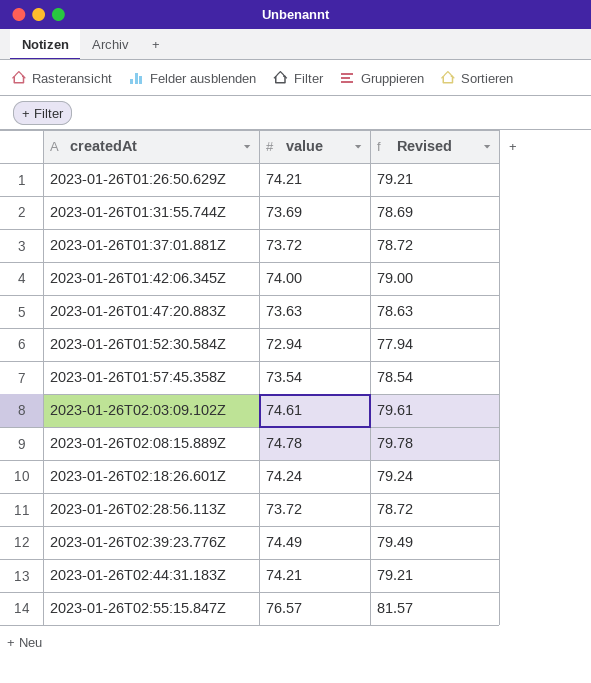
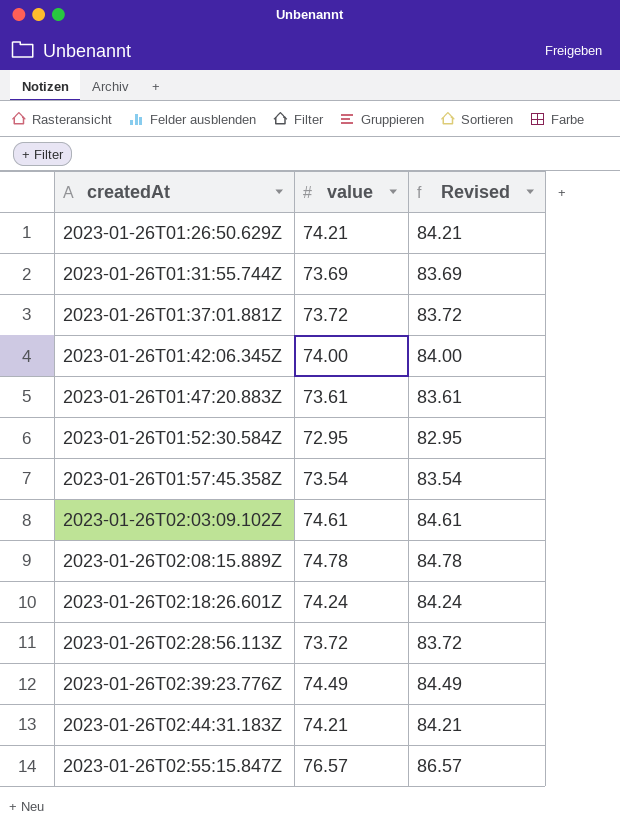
column Revised | formula: [value] + 5 -> [value] + 10
2023-01-26T01:47:20.883Z | value: 73.63 -> 73.61
2023-01-26T01:52:30.584Z | value: 72.94 -> 72.95

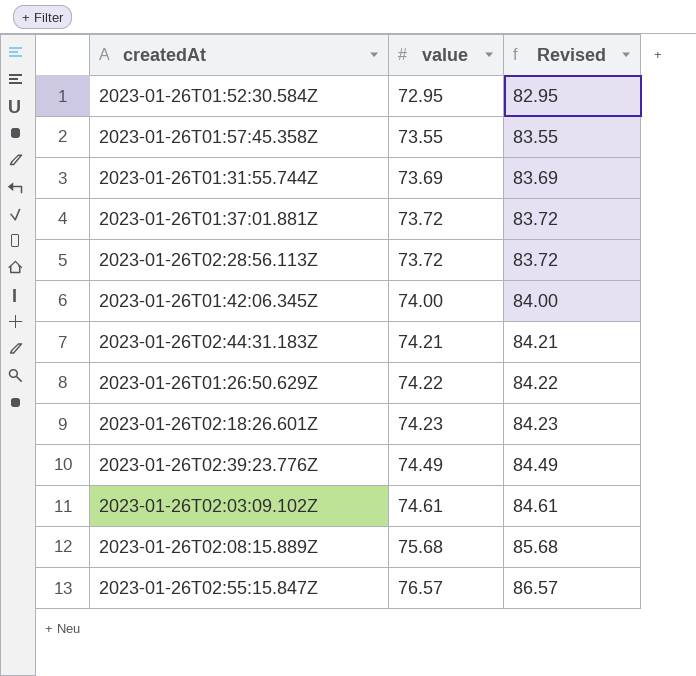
row order: createdAt ascending -> value ascending
row 2023-01-26T01:47:20.883Z: 73.61 | 83.61 -> none
2023-01-26T01:57:45.358Z | value: 73.54 -> 73.55
2023-01-26T01:57:45.358Z | Revised: 83.54 -> 83.55
2023-01-26T01:26:50.629Z | value: 74.21 -> 74.22
2023-01-26T01:26:50.629Z | Revised: 84.21 -> 84.22
2023-01-26T02:18:26.601Z | value: 74.24 -> 74.23
2023-01-26T02:18:26.601Z | Revised: 84.24 -> 84.23
2023-01-26T02:08:15.889Z | value: 74.78 -> 75.68
2023-01-26T02:08:15.889Z | Revised: 84.78 -> 85.68

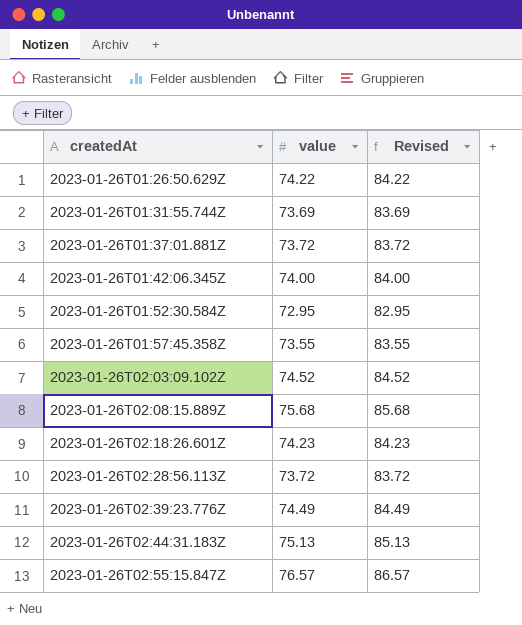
row order: value ascending -> createdAt ascending
2023-01-26T02:03:09.102Z | value: 74.61 -> 74.52
2023-01-26T02:03:09.102Z | Revised: 84.61 -> 84.52
2023-01-26T02:44:31.183Z | value: 74.21 -> 75.13
2023-01-26T02:44:31.183Z | Revised: 84.21 -> 85.13

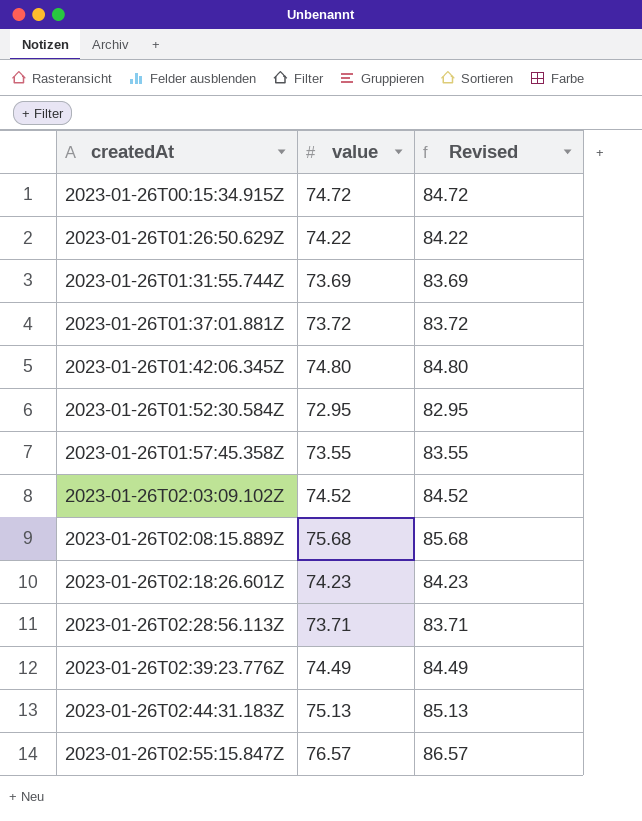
row 2023-01-26T00:15:34.915Z: none -> 74.72 | 84.72
2023-01-26T01:42:06.345Z | value: 74.00 -> 74.80
2023-01-26T01:42:06.345Z | Revised: 84.00 -> 84.80
2023-01-26T02:28:56.113Z | value: 73.72 -> 73.71
2023-01-26T02:28:56.113Z | Revised: 83.72 -> 83.71

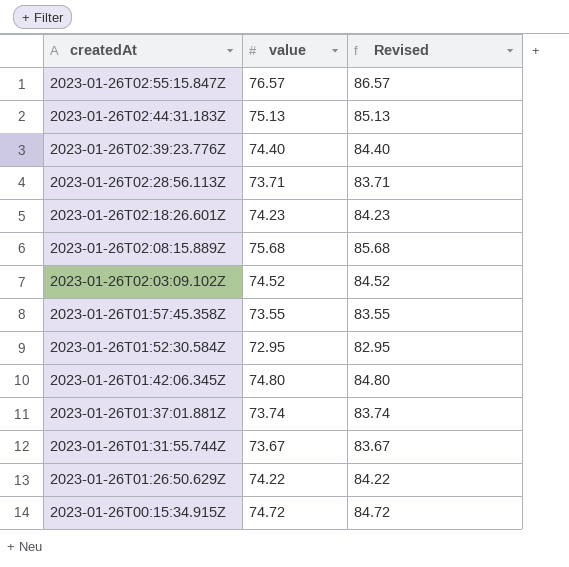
row order: createdAt ascending -> createdAt descending
2023-01-26T02:39:23.776Z | value: 74.49 -> 74.40
2023-01-26T02:39:23.776Z | Revised: 84.49 -> 84.40
2023-01-26T01:37:01.881Z | value: 73.72 -> 73.74
2023-01-26T01:37:01.881Z | Revised: 83.72 -> 83.74
2023-01-26T01:31:55.744Z | value: 73.69 -> 73.67
2023-01-26T01:31:55.744Z | Revised: 83.69 -> 83.67

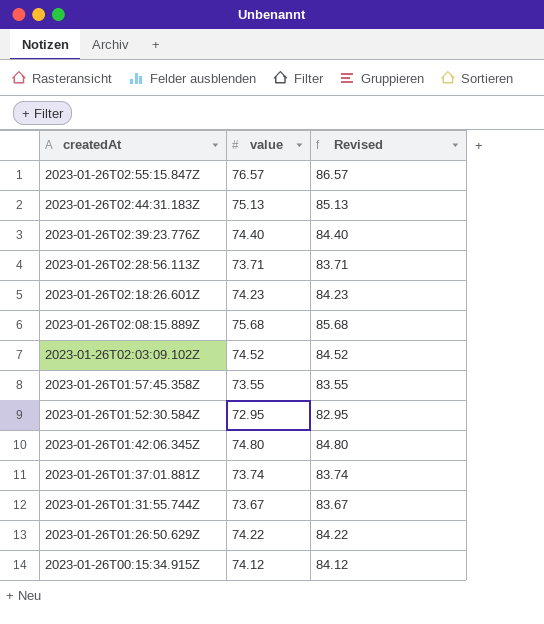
2023-01-26T00:15:34.915Z | value: 74.72 -> 74.12
2023-01-26T00:15:34.915Z | Revised: 84.72 -> 84.12

